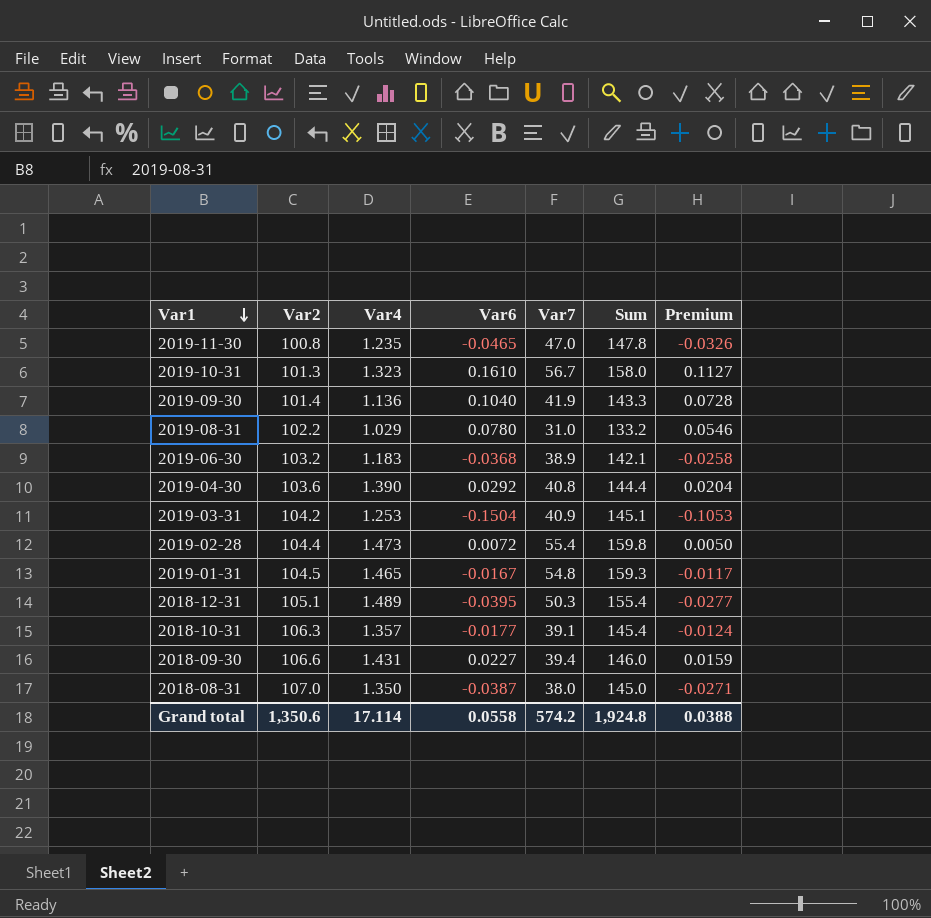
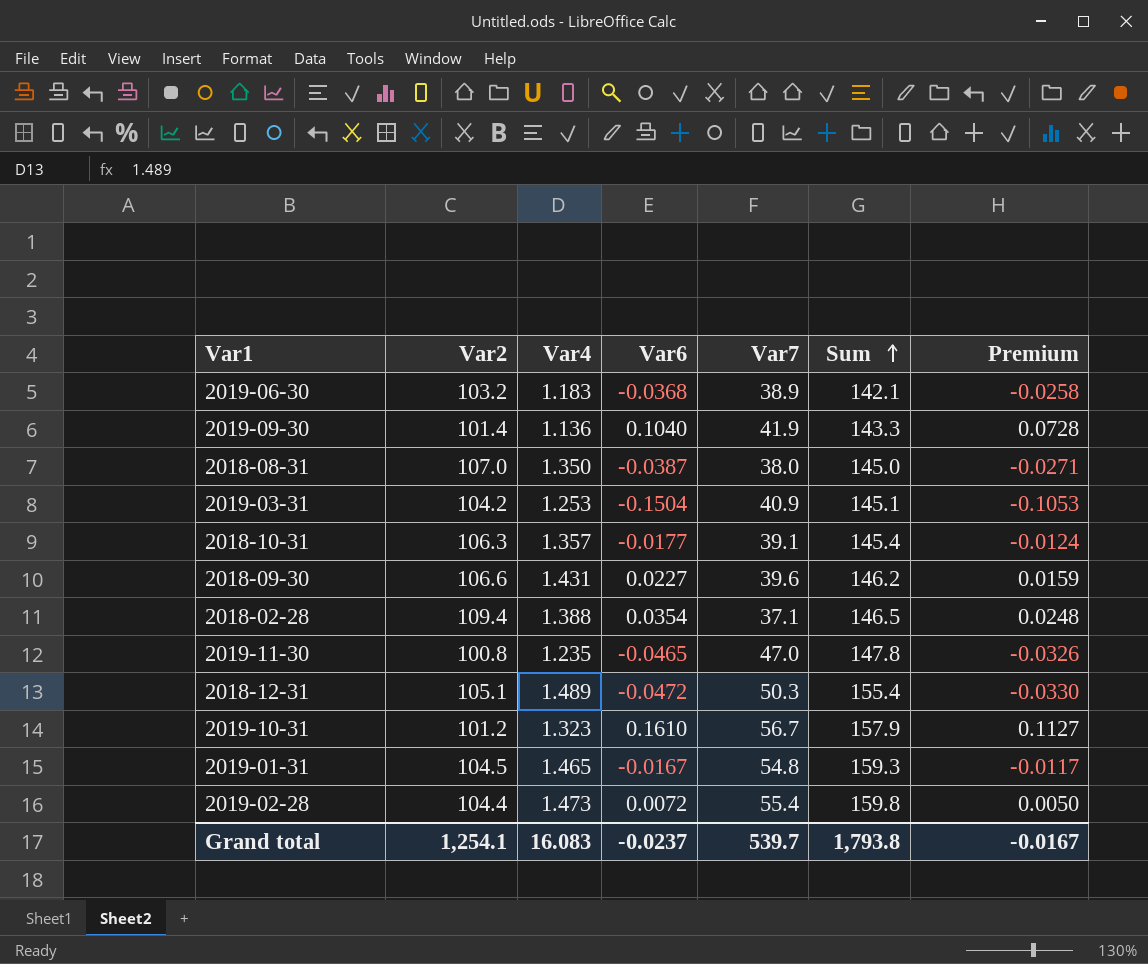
row order: Var1 descending -> Sum ascending
row 2019-08-31: 102.2 | 1.029 | 0.0780 | 31.0 | 133.2 | 0.0546 -> none
row 2019-04-30: 103.6 | 1.390 | 0.0292 | 40.8 | 144.4 | 0.0204 -> none
2018-09-30 | Var7: 39.4 -> 39.6
2018-09-30 | Sum: 146.0 -> 146.2
row 2018-02-28: none -> 109.4 | 1.388 | 0.0354 | 37.1 | 146.5 | 0.0248
2018-12-31 | Var6: -0.0395 -> -0.0472
2018-12-31 | Premium: -0.0277 -> -0.0330
2019-10-31 | Var2: 101.3 -> 101.2
2019-10-31 | Sum: 158.0 -> 157.9
Grand total | Var2: 1,350.6 -> 1,254.1
Grand total | Var4: 17.114 -> 16.083
Grand total | Var6: 0.0558 -> -0.0237
Grand total | Var7: 574.2 -> 539.7
Grand total | Sum: 1,924.8 -> 1,793.8
Grand total | Premium: 0.0388 -> -0.0167

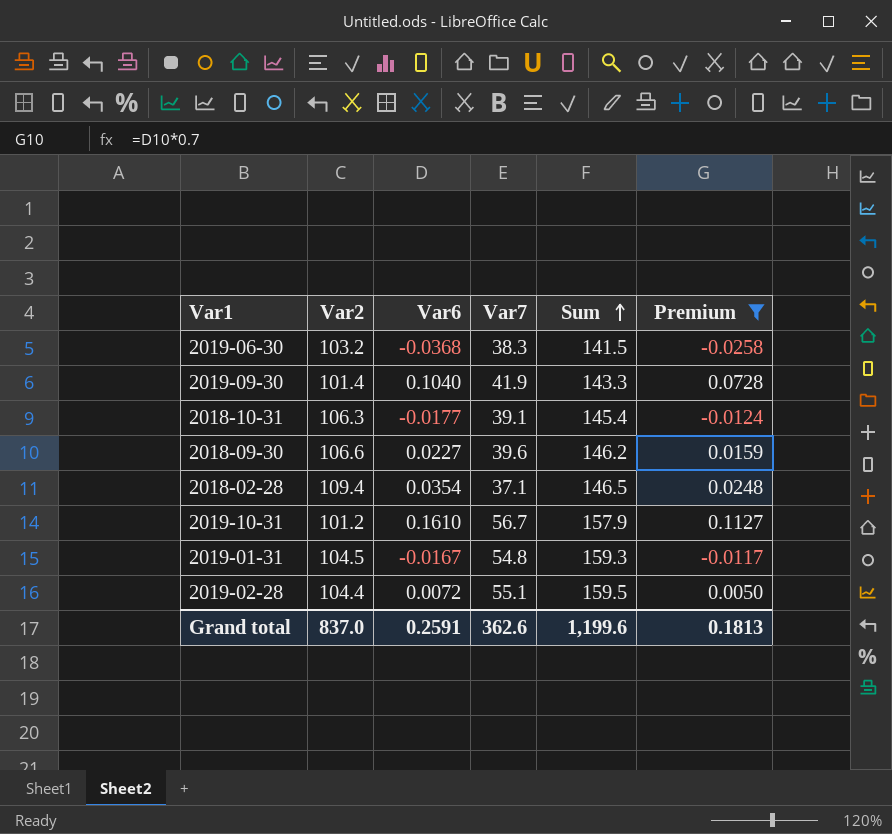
filter: none -> Premium >= -0.0258
column Var4 | position: 3 -> none
2019-06-30 | Var7: 38.9 -> 38.3
2019-06-30 | Sum: 142.1 -> 141.5
2019-02-28 | Var7: 55.4 -> 55.1
2019-02-28 | Sum: 159.8 -> 159.5
Grand total | Var2: 1,254.1 -> 837.0
Grand total | Var6: -0.0237 -> 0.2591
Grand total | Var7: 539.7 -> 362.6
Grand total | Sum: 1,793.8 -> 1,199.6
Grand total | Premium: -0.0167 -> 0.1813

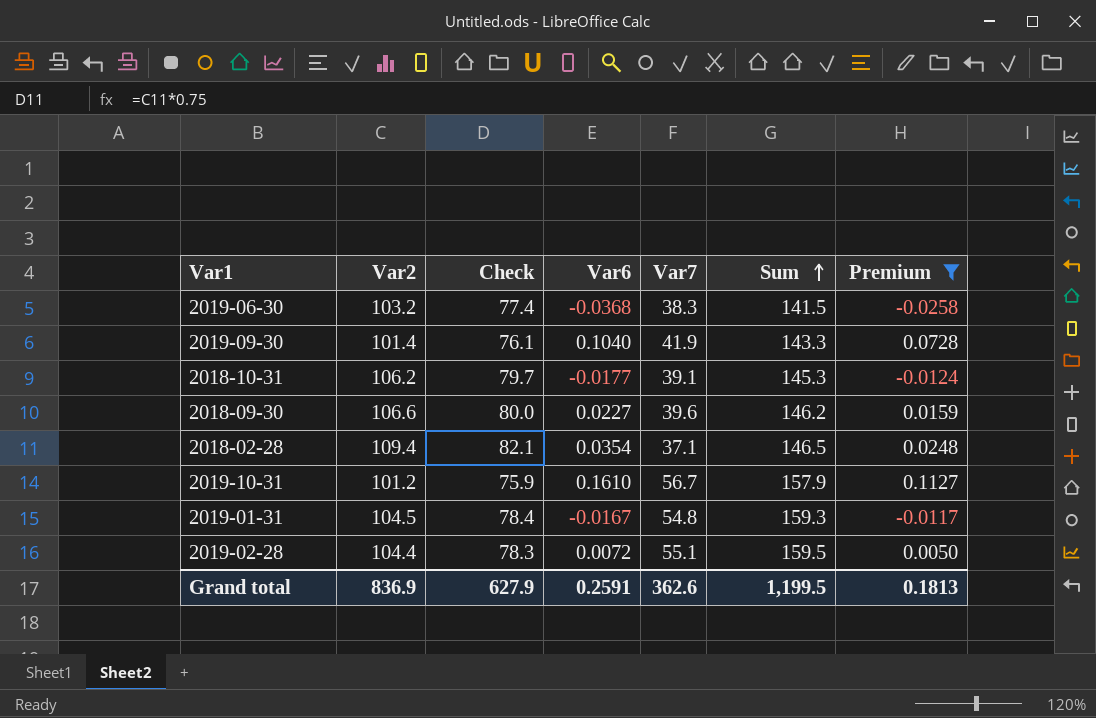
column Check | formula: none -> [Var2] * 0.75
2018-10-31 | Var2: 106.3 -> 106.2
2018-10-31 | Sum: 145.4 -> 145.3
Grand total | Var2: 837.0 -> 836.9
Grand total | Sum: 1,199.6 -> 1,199.5

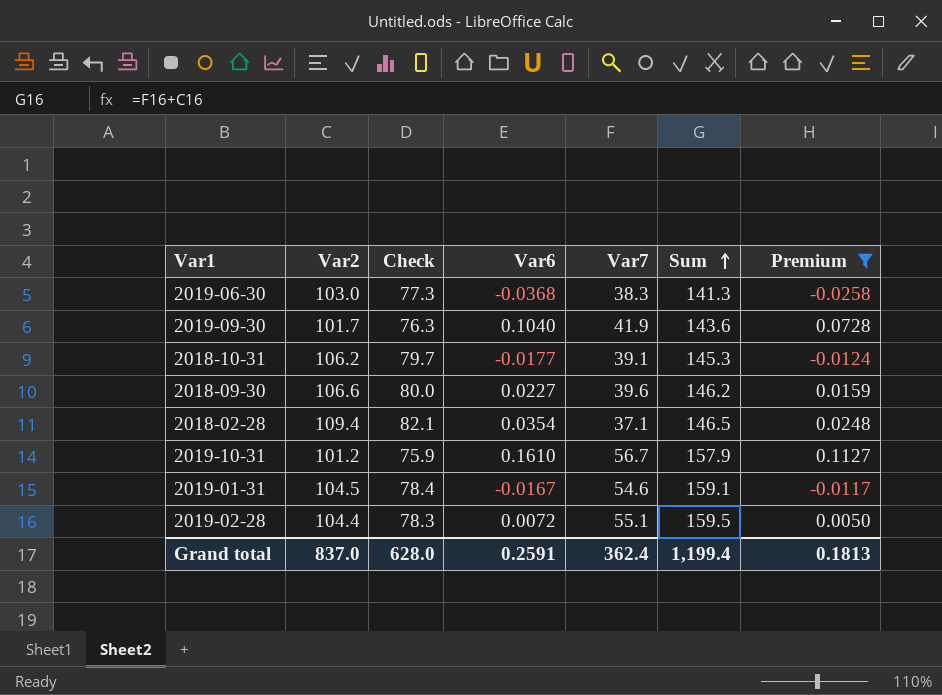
2019-06-30 | Var2: 103.2 -> 103.0
2019-06-30 | Check: 77.4 -> 77.3
2019-06-30 | Sum: 141.5 -> 141.3
2019-09-30 | Var2: 101.4 -> 101.7
2019-09-30 | Check: 76.1 -> 76.3
2019-09-30 | Sum: 143.3 -> 143.6
2019-01-31 | Var7: 54.8 -> 54.6
2019-01-31 | Sum: 159.3 -> 159.1
Grand total | Var2: 836.9 -> 837.0
Grand total | Check: 627.9 -> 628.0
Grand total | Var7: 362.6 -> 362.4
Grand total | Sum: 1,199.5 -> 1,199.4

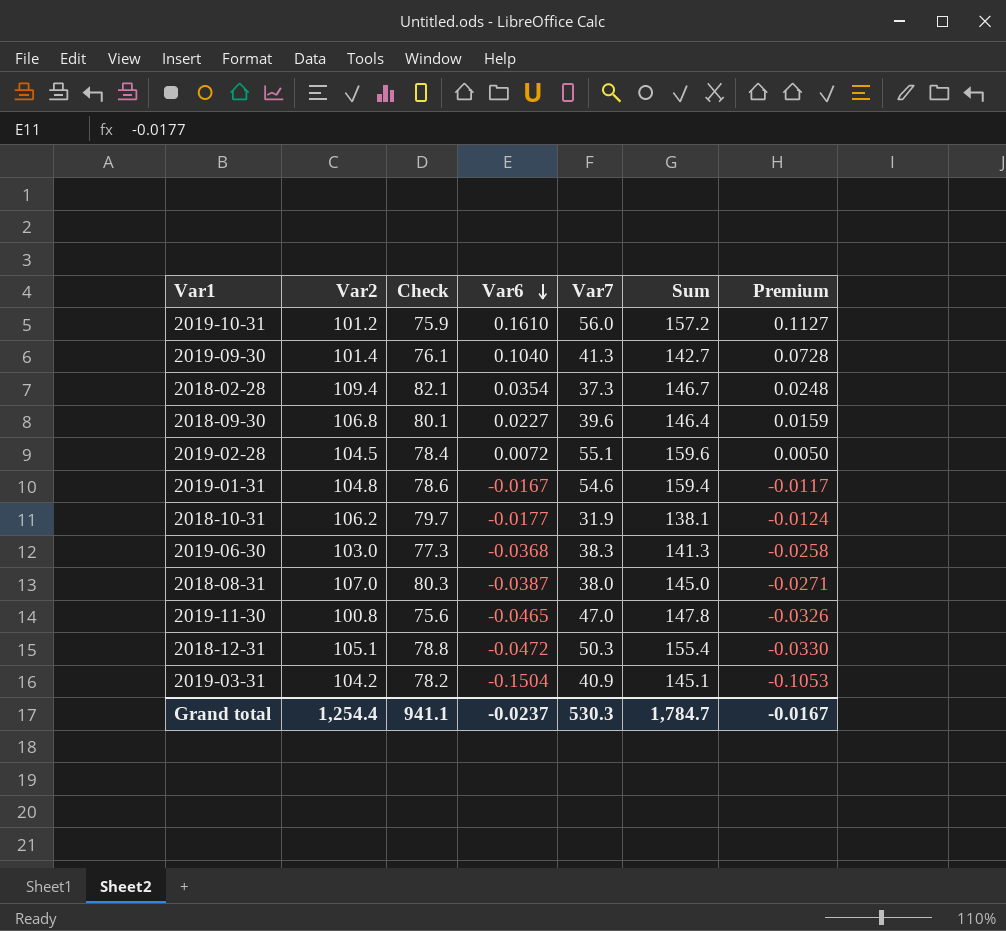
filter: Premium >= -0.0258 -> none
row order: Sum ascending -> Var6 descending
2019-10-31 | Var7: 56.7 -> 56.0
2019-10-31 | Sum: 157.9 -> 157.2
2019-09-30 | Var2: 101.7 -> 101.4
2019-09-30 | Check: 76.3 -> 76.1
2019-09-30 | Var7: 41.9 -> 41.3
2019-09-30 | Sum: 143.6 -> 142.7
2018-02-28 | Var7: 37.1 -> 37.3
2018-02-28 | Sum: 146.5 -> 146.7
2018-09-30 | Var2: 106.6 -> 106.8
2018-09-30 | Check: 80.0 -> 80.1
2018-09-30 | Sum: 146.2 -> 146.4
2019-02-28 | Var2: 104.4 -> 104.5
2019-02-28 | Check: 78.3 -> 78.4
2019-02-28 | Sum: 159.5 -> 159.6
2019-01-31 | Var2: 104.5 -> 104.8
2019-01-31 | Check: 78.4 -> 78.6
2019-01-31 | Sum: 159.1 -> 159.4
2018-10-31 | Var7: 39.1 -> 31.9
2018-10-31 | Sum: 145.3 -> 138.1
Grand total | Var2: 837.0 -> 1,254.4
Grand total | Check: 628.0 -> 941.1
Grand total | Var6: 0.2591 -> -0.0237
Grand total | Var7: 362.4 -> 530.3
Grand total | Sum: 1,199.4 -> 1,784.7
Grand total | Premium: 0.1813 -> -0.0167

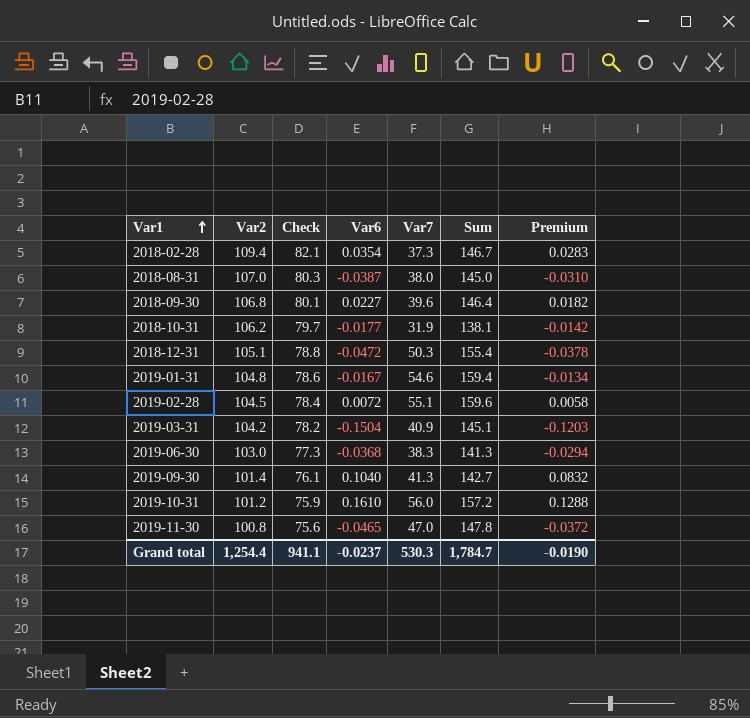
row order: Var6 descending -> Var1 ascending
column Premium | formula: [Var6] * 0.7 -> [Var6] * 0.8
Grand total | Premium: -0.0167 -> -0.0190

